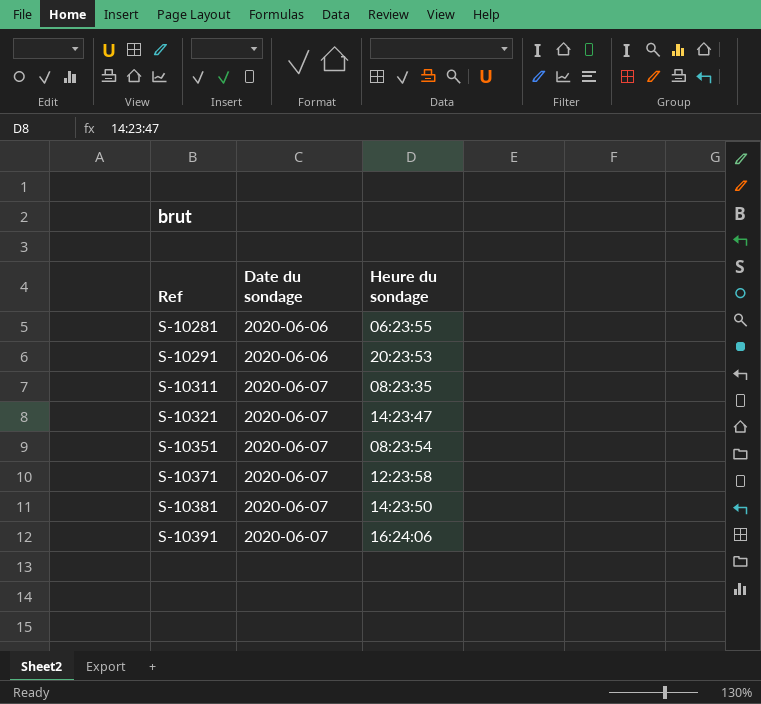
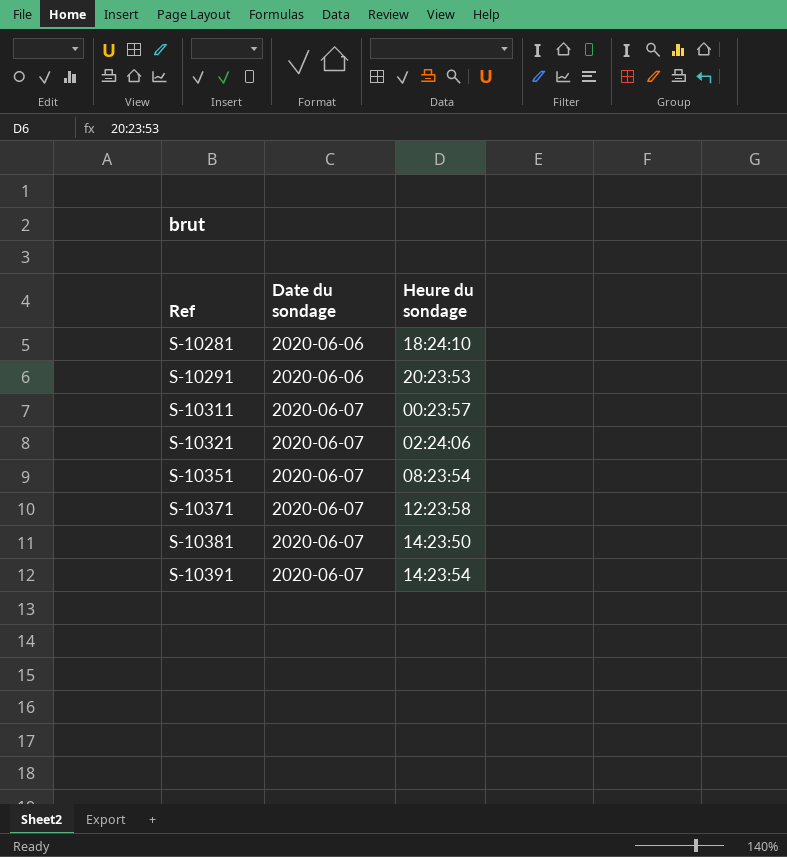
S-10281 | Heure du sondage: 06:23:55 -> 18:24:10
S-10311 | Heure du sondage: 08:23:35 -> 00:23:57
S-10321 | Heure du sondage: 14:23:47 -> 02:24:06
S-10391 | Heure du sondage: 16:24:06 -> 14:23:54

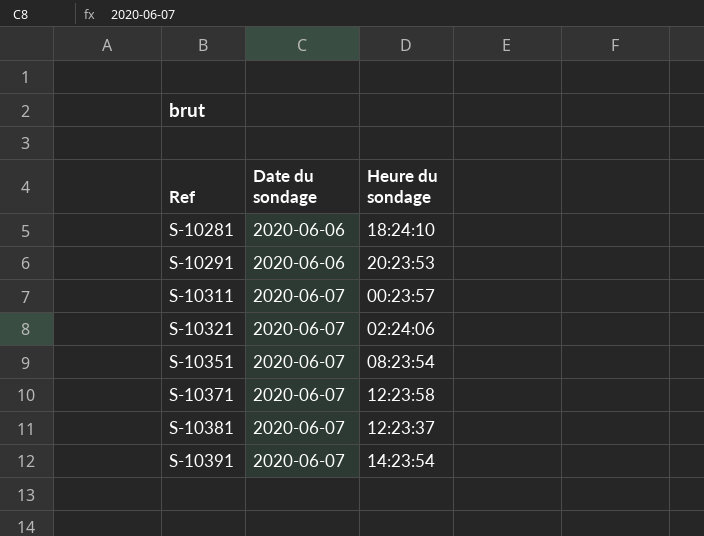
S-10381 | Heure du sondage: 14:23:50 -> 12:23:37

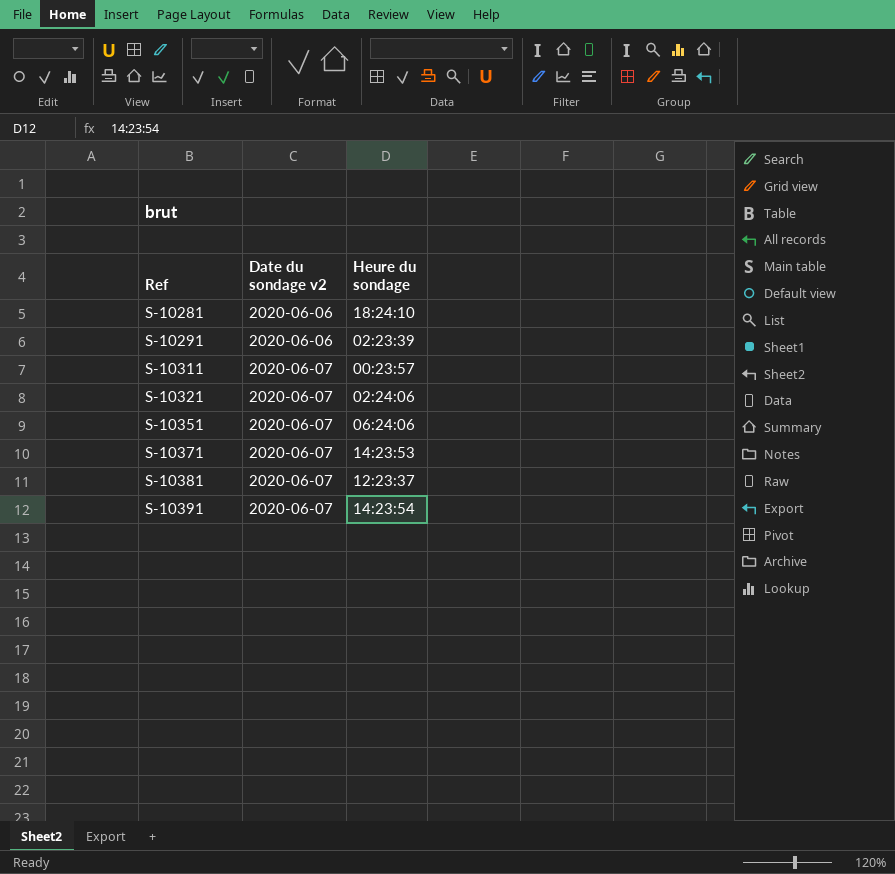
column name: Date du sondage -> Date du sondage v2
S-10291 | Heure du sondage: 20:23:53 -> 02:23:39
S-10351 | Heure du sondage: 08:23:54 -> 06:24:06
S-10371 | Heure du sondage: 12:23:58 -> 14:23:53

